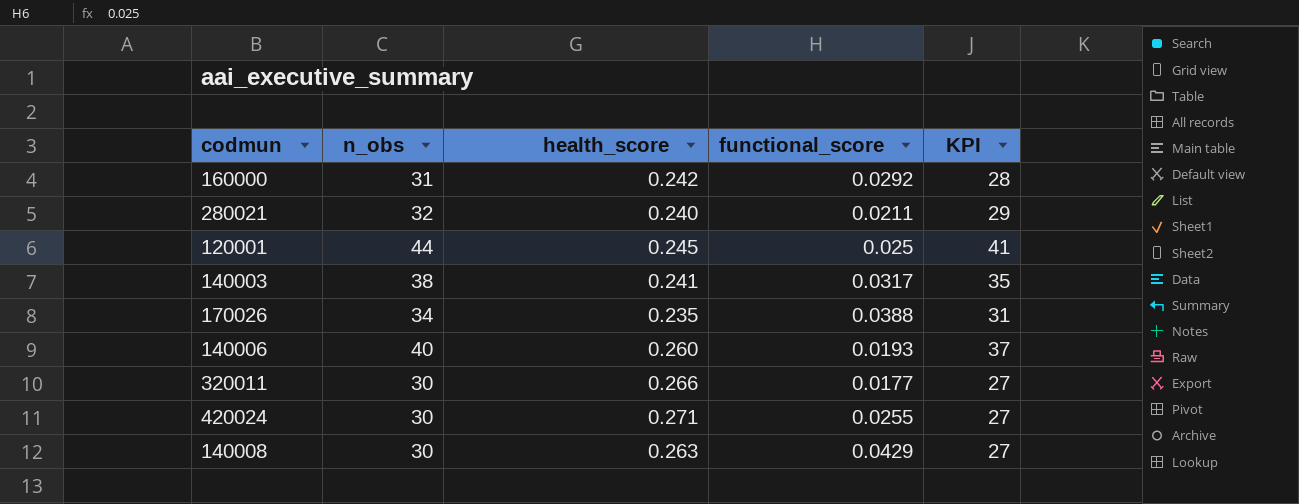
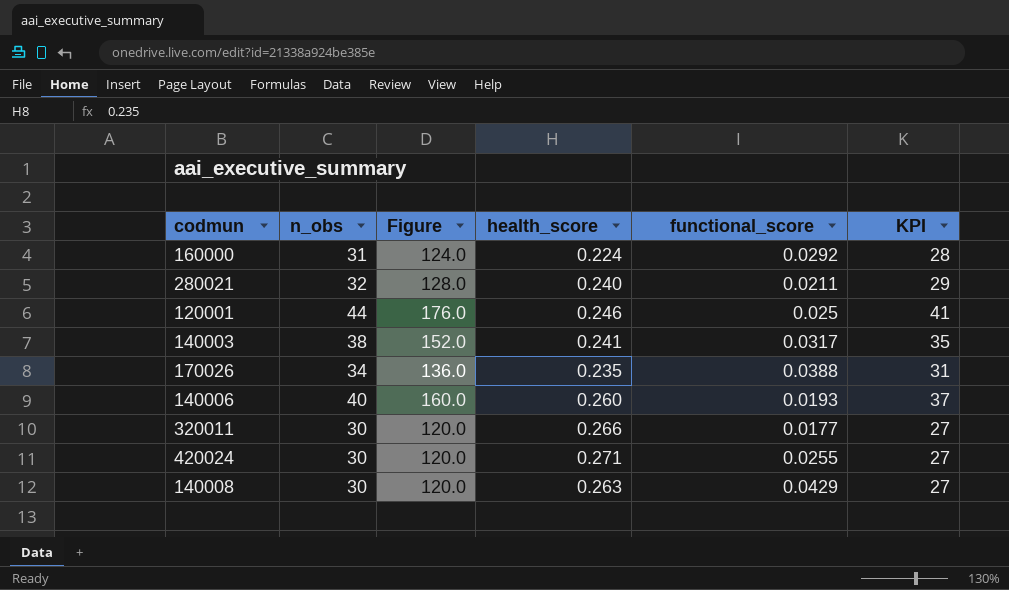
column Figure | formula: none -> [n_obs] * 4
160000 | health_score: 0.242 -> 0.224
120001 | health_score: 0.245 -> 0.246

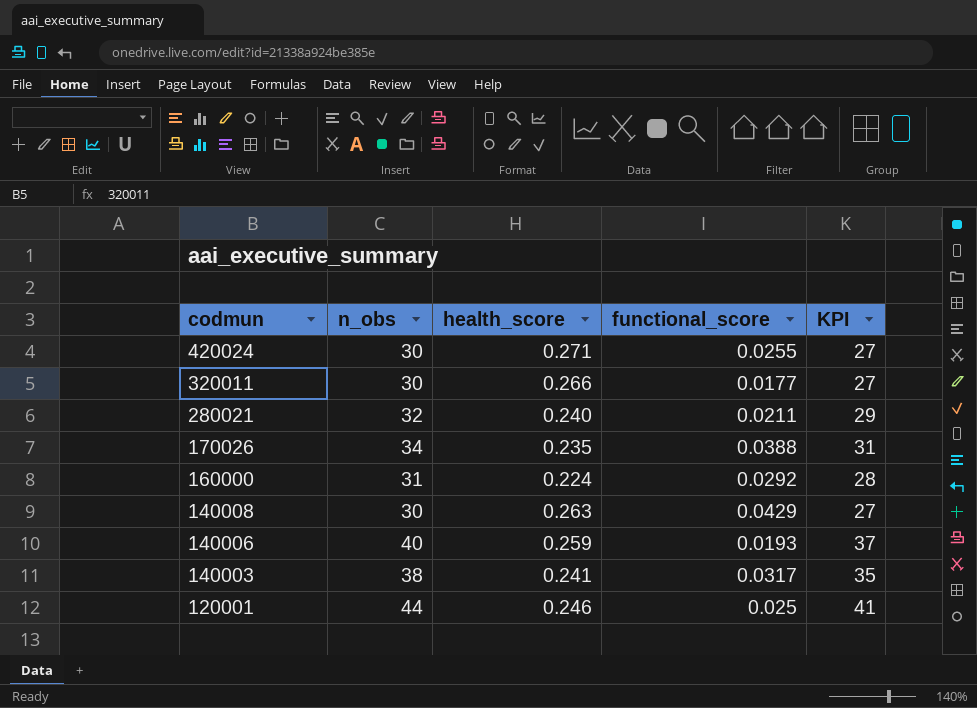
row order: none -> codmun descending
column Figure | formula: [n_obs] * 4 -> none
140006 | health_score: 0.260 -> 0.259

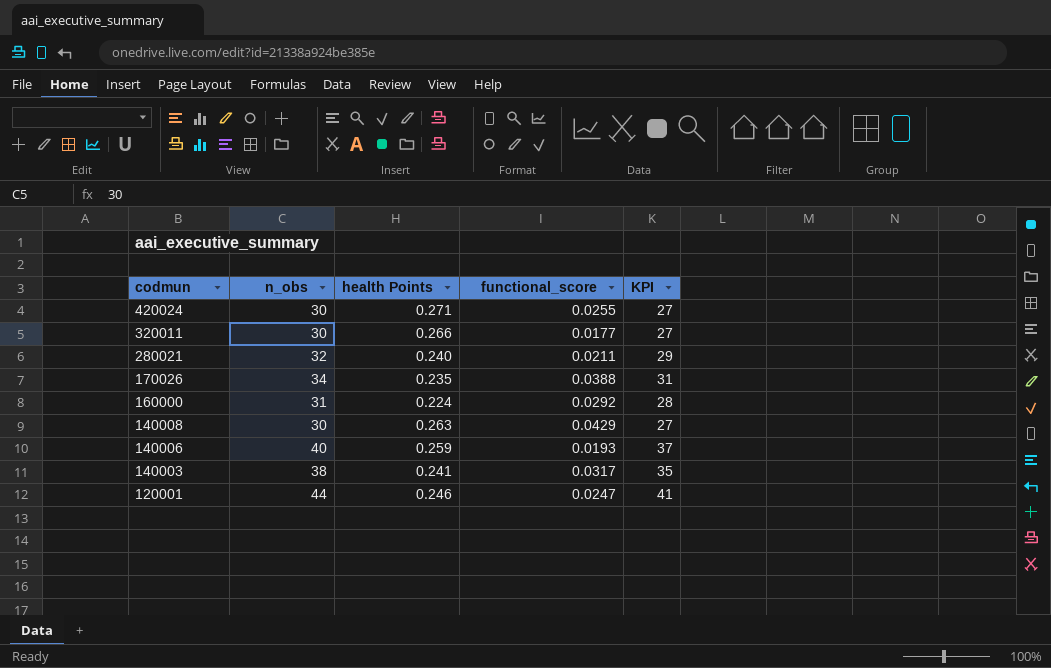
column name: health_score -> health Points
120001 | functional_score: 0.025 -> 0.0247

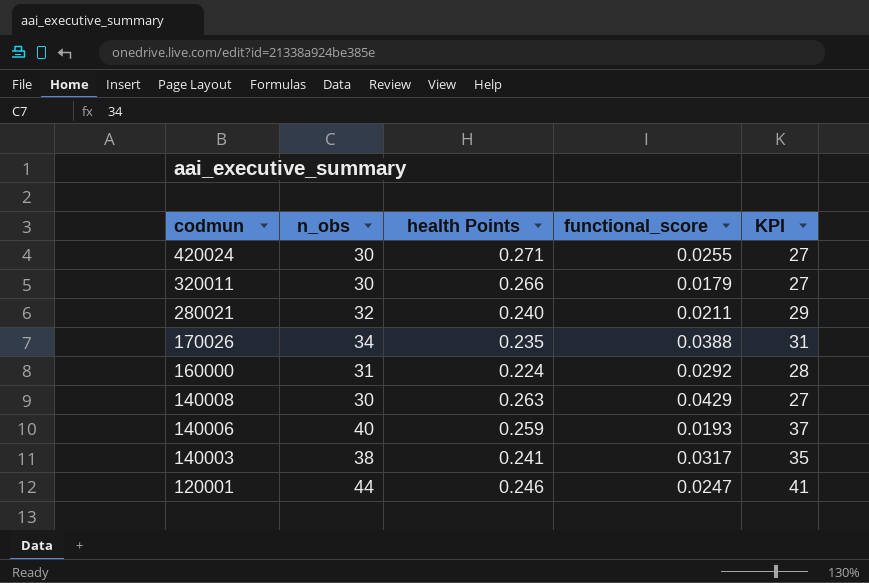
320011 | functional_score: 0.0177 -> 0.0179

